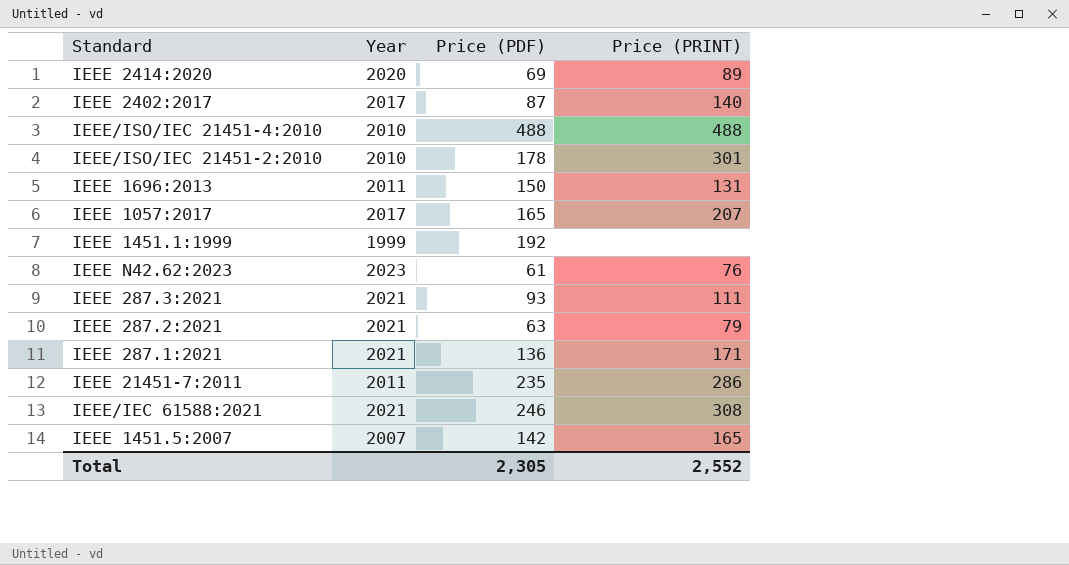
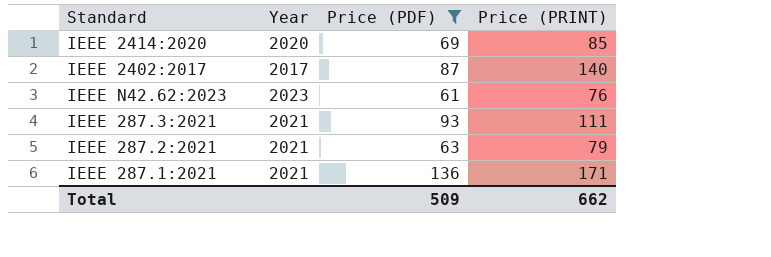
filter: none -> Price (PDF) <= 136
IEEE 2414:2020 | Price (PRINT): 89 -> 85
Total | Price (PDF): 2,305 -> 509
Total | Price (PRINT): 2,552 -> 662

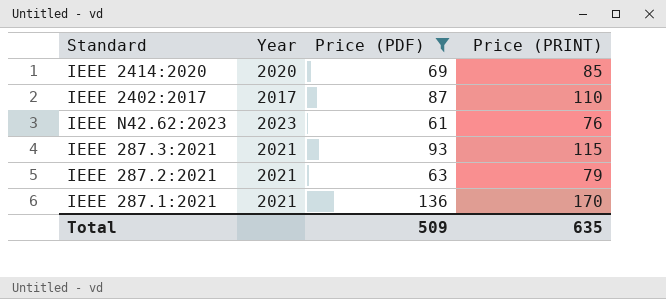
IEEE 2402:2017 | Price (PRINT): 140 -> 110
IEEE 287.3:2021 | Price (PRINT): 111 -> 115
IEEE 287.1:2021 | Price (PRINT): 171 -> 170
Total | Price (PRINT): 662 -> 635

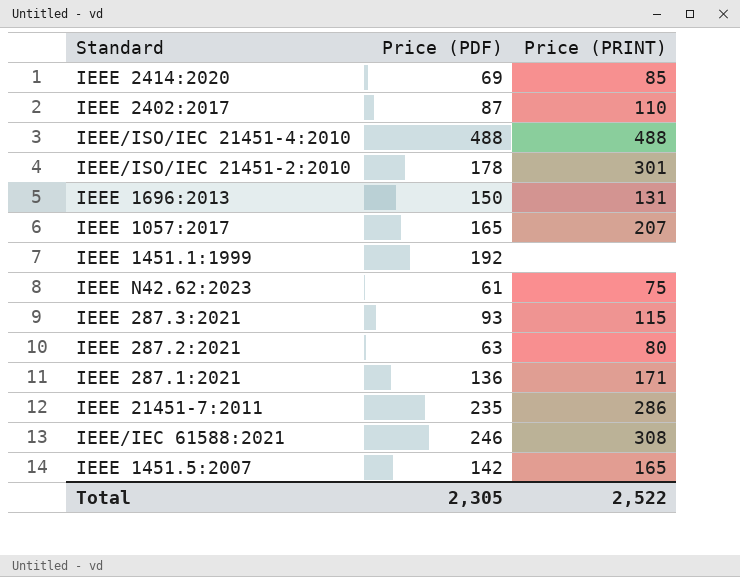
filter: Price (PDF) <= 136 -> none
column Year | position: 2 -> none
IEEE N42.62:2023 | Price (PRINT): 76 -> 75
IEEE 287.2:2021 | Price (PRINT): 79 -> 80
IEEE 287.1:2021 | Price (PRINT): 170 -> 171
Total | Price (PDF): 509 -> 2,305
Total | Price (PRINT): 635 -> 2,522

